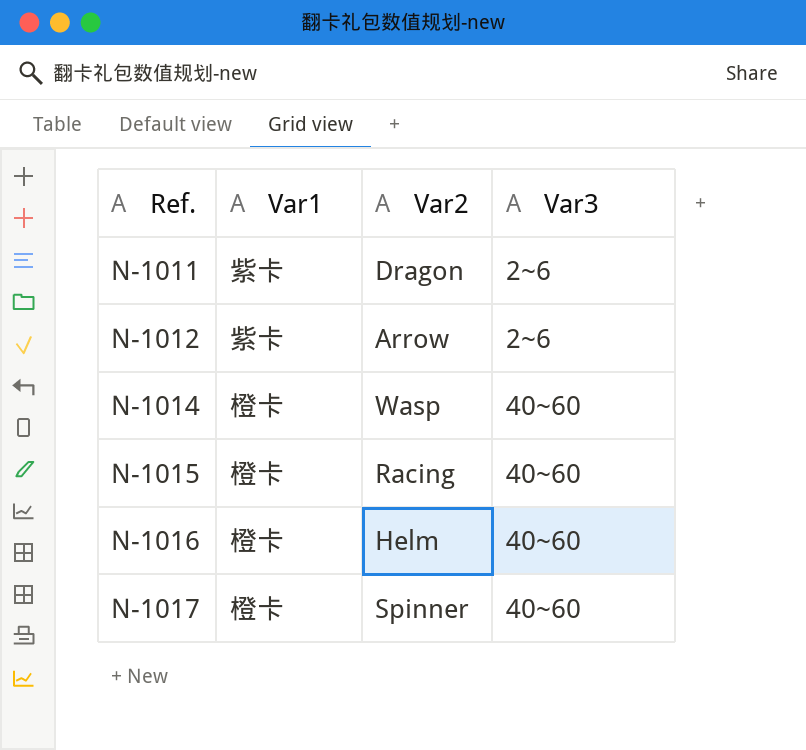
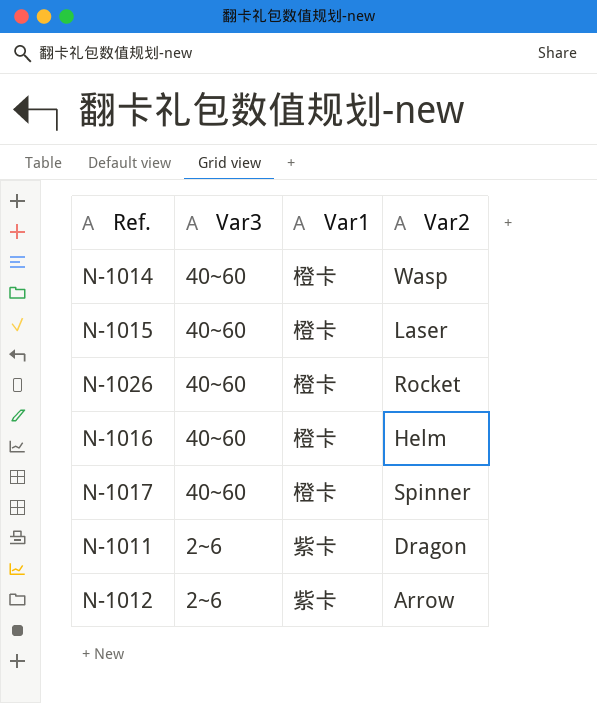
row order: Ref. ascending -> Var3 descending
column Var3 | position: 4 -> 2
N-1015 | Var2: Racing -> Laser
row N-1026: none -> 40~60 | 橙卡 | Rocket

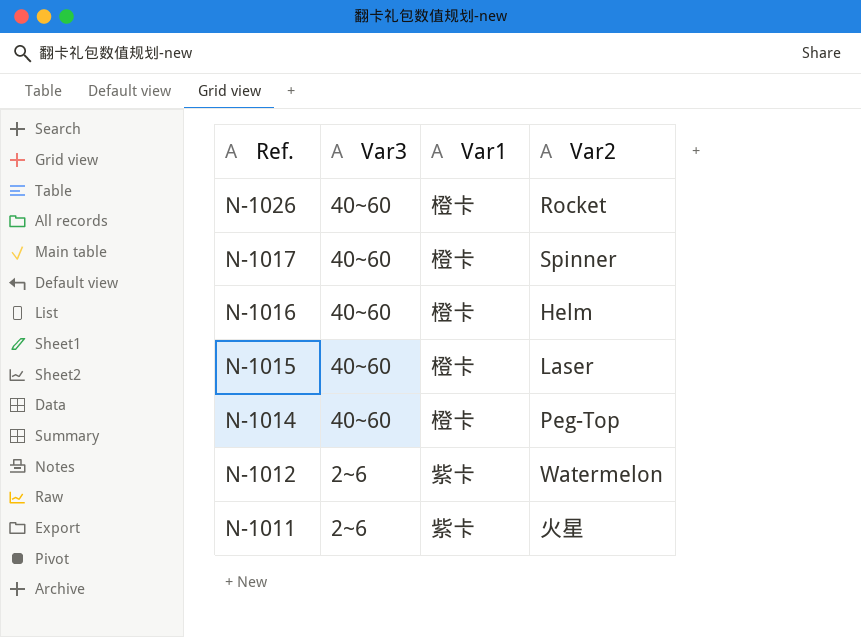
row order: Var3 descending -> Ref. descending
N-1014 | Var2: Wasp -> Peg-Top
N-1012 | Var2: Arrow -> Watermelon
N-1011 | Var2: Dragon -> 火星

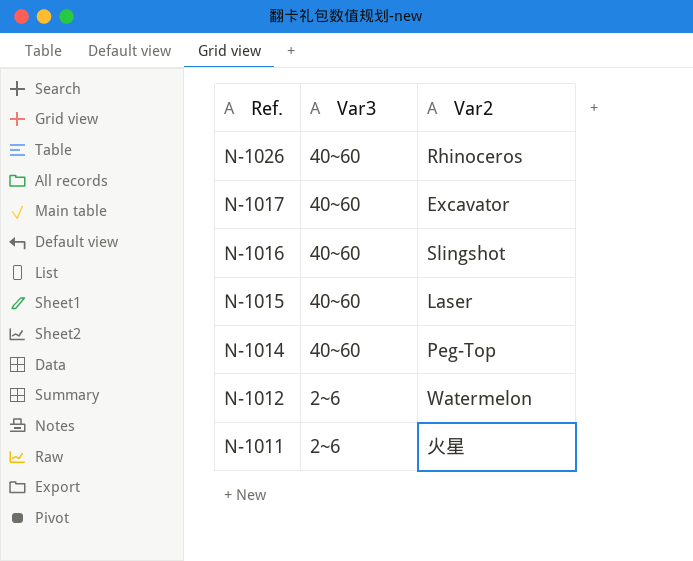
column Var1 | position: 3 -> none
N-1026 | Var2: Rocket -> Rhinoceros
N-1017 | Var2: Spinner -> Excavator
N-1016 | Var2: Helm -> Slingshot

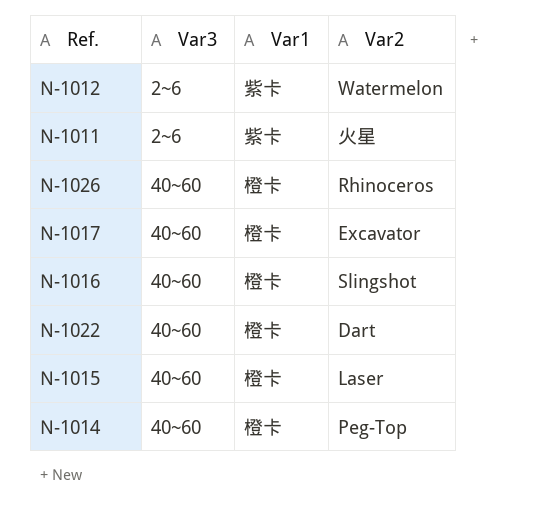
row order: Ref. descending -> Var3 ascending
column Var1 | position: none -> 3
row N-1022: none -> 40~60 | 橙卡 | Dart

